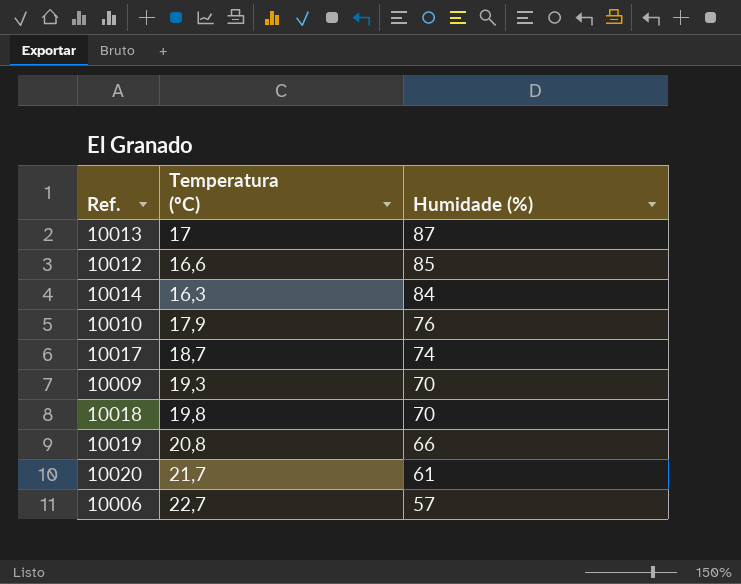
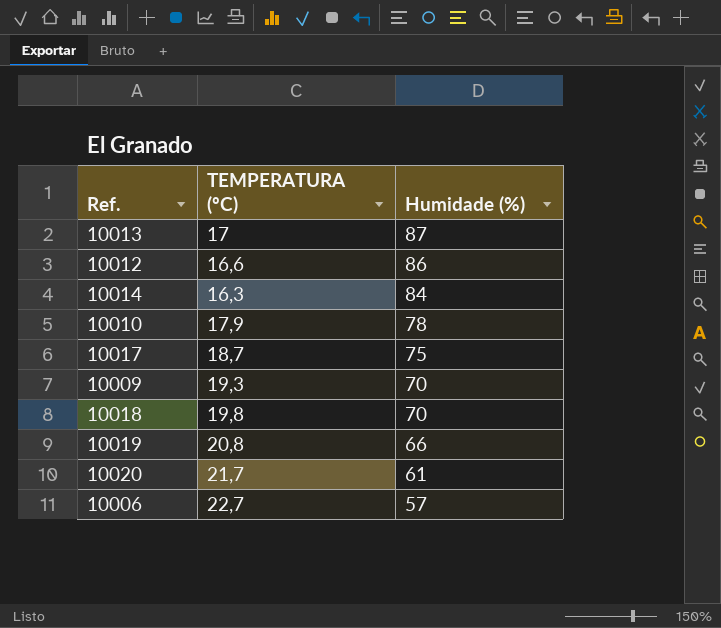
column name: Temperatura (ºC) -> TEMPERATURA (ºC)
10012 | Humidade (%): 85 -> 86
10010 | Humidade (%): 76 -> 78
10017 | Humidade (%): 74 -> 75

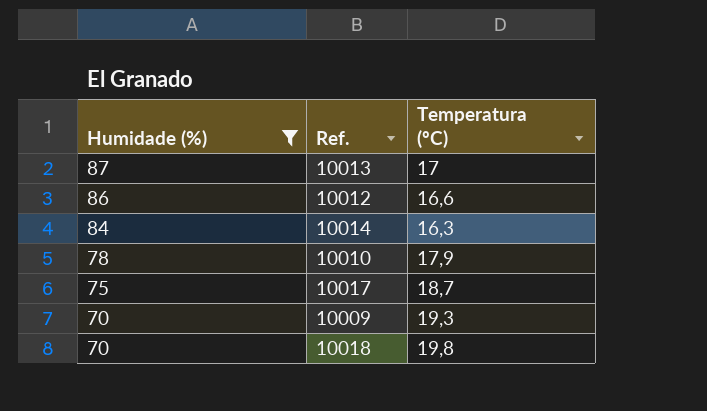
filter: none -> Humidade (%) >= 70
column Humidade (%) | position: 3 -> 1
column name: TEMPERATURA (ºC) -> Temperatura (ºC)

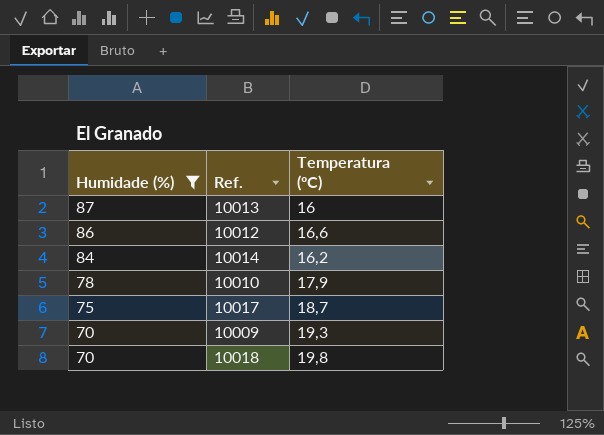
10013 | Temperatura (ºC): 17 -> 16
10014 | Temperatura (ºC): 16,3 -> 16,2

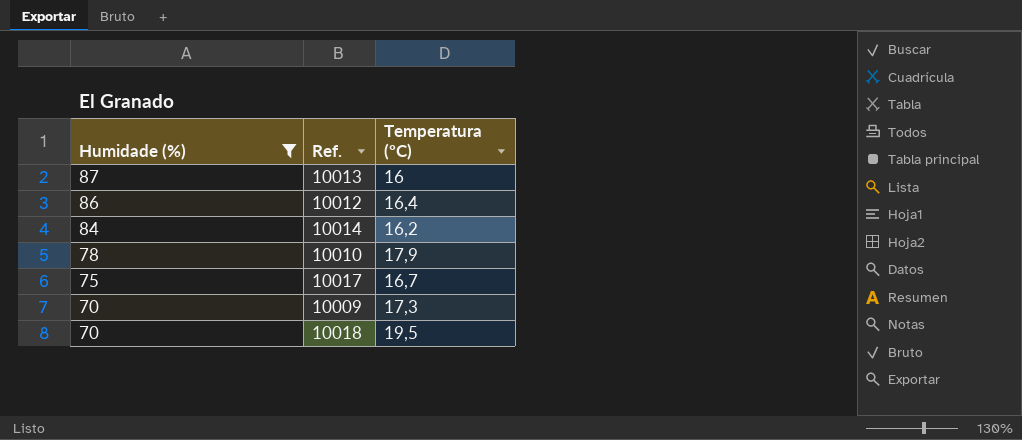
10012 | Temperatura (ºC): 16,6 -> 16,4
10017 | Temperatura (ºC): 18,7 -> 16,7
10009 | Temperatura (ºC): 19,3 -> 17,3
10018 | Temperatura (ºC): 19,8 -> 19,5

